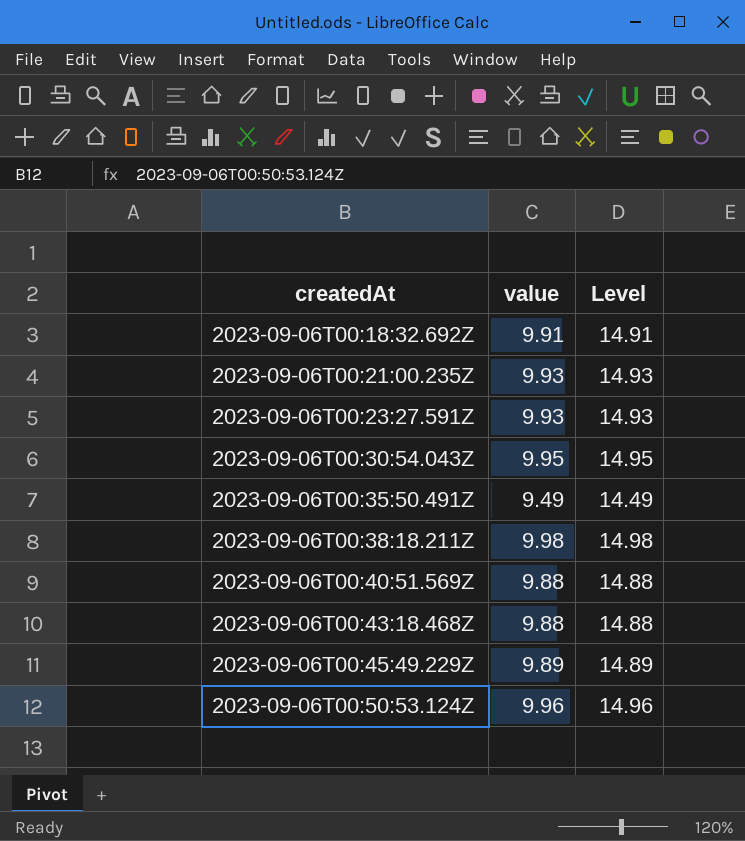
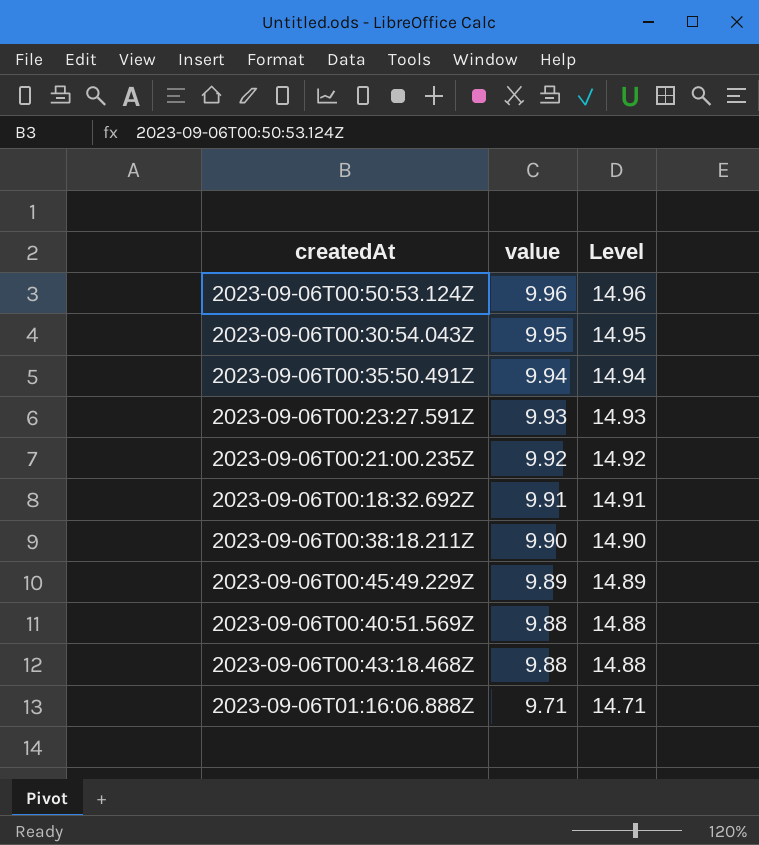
row order: createdAt ascending -> value descending
2023-09-06T00:35:50.491Z | value: 9.49 -> 9.94
2023-09-06T00:35:50.491Z | Level: 14.49 -> 14.94
2023-09-06T00:21:00.235Z | value: 9.93 -> 9.92
2023-09-06T00:21:00.235Z | Level: 14.93 -> 14.92
2023-09-06T00:38:18.211Z | value: 9.98 -> 9.90
2023-09-06T00:38:18.211Z | Level: 14.98 -> 14.90
row 2023-09-06T01:16:06.888Z: none -> 9.71 | 14.71

